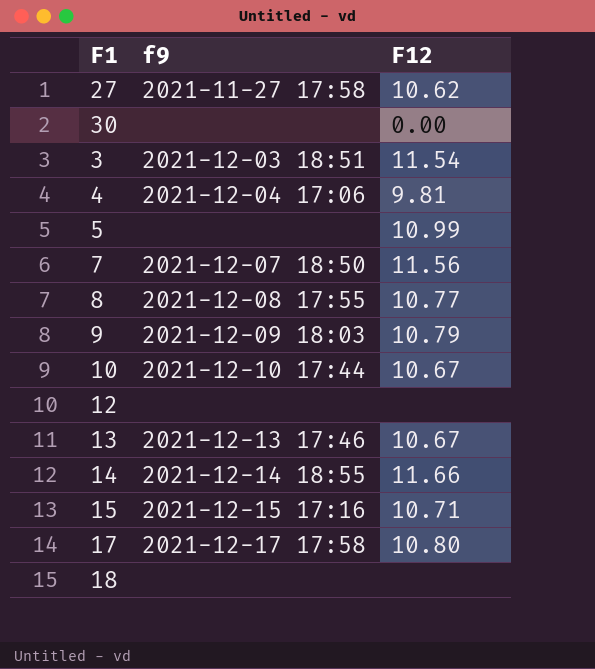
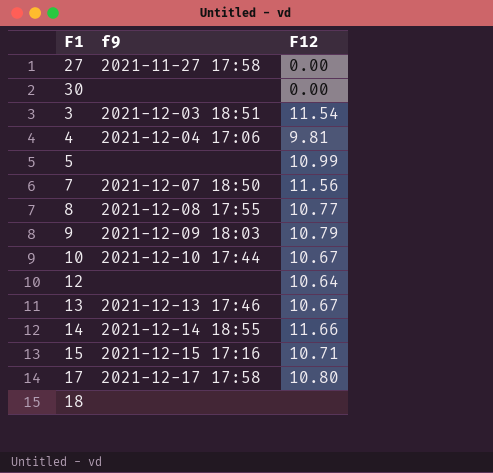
27 | F12: 10.62 -> 0.00
12 | F12: none -> 10.64

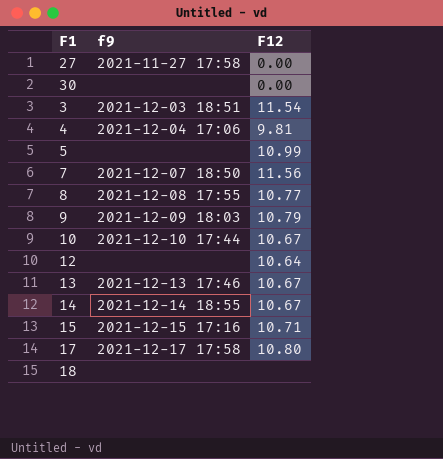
14 | F12: 11.66 -> 10.67

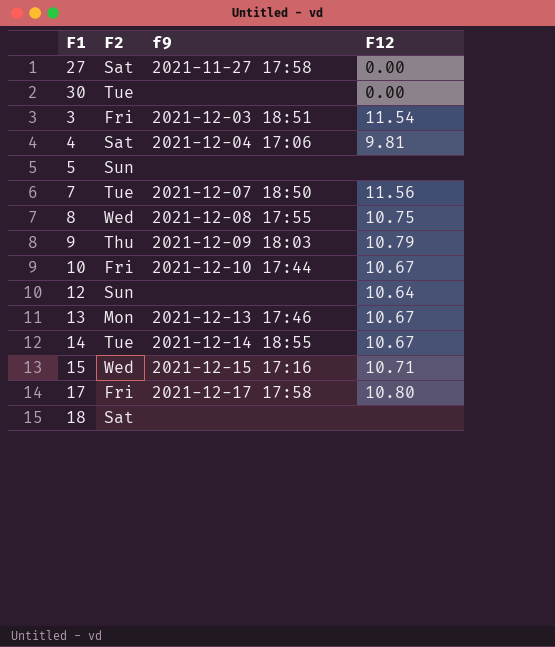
column F2 | position: none -> 2
5 | F12: 10.99 -> none
8 | F12: 10.77 -> 10.75

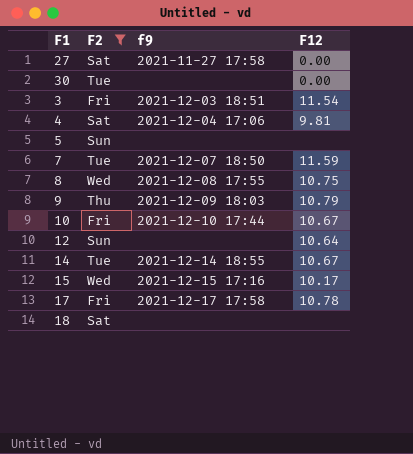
filter: none -> F2 != Mon
7 | F12: 11.56 -> 11.59
15 | F12: 10.71 -> 10.17
17 | F12: 10.80 -> 10.78

